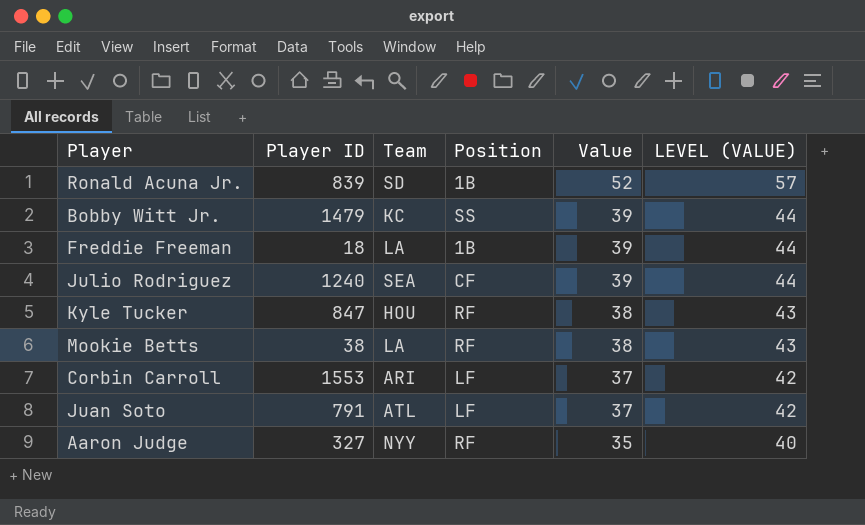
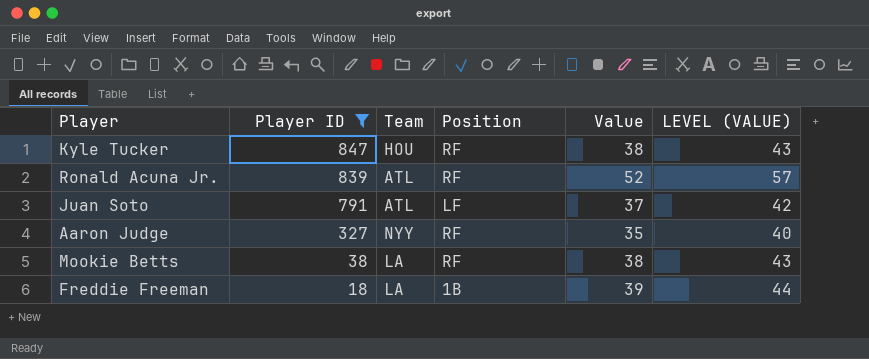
filter: none -> Player ID <= 847
row order: Value descending -> Player ID descending
Ronald Acuna Jr. | Team: SD -> ATL
Ronald Acuna Jr. | Position: 1B -> RF

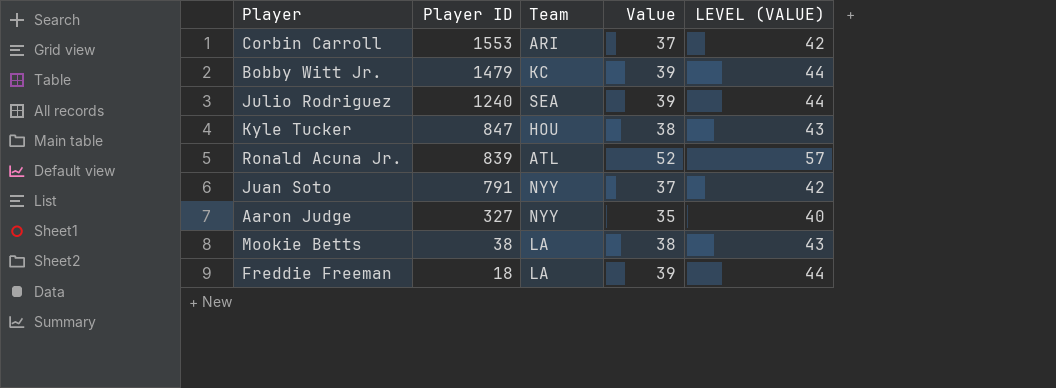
filter: Player ID <= 847 -> none
column Position | position: 4 -> none
Juan Soto | Team: ATL -> NYY

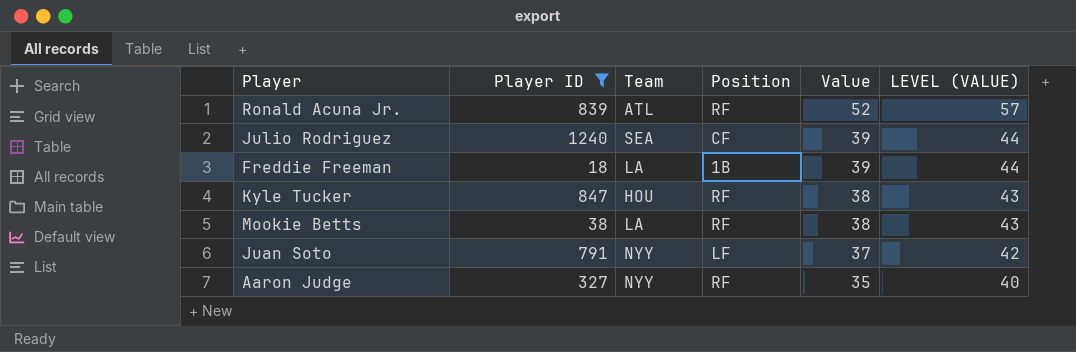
filter: none -> Player ID <= 1240
row order: Player ID descending -> Value descending
column Position | position: none -> 4

